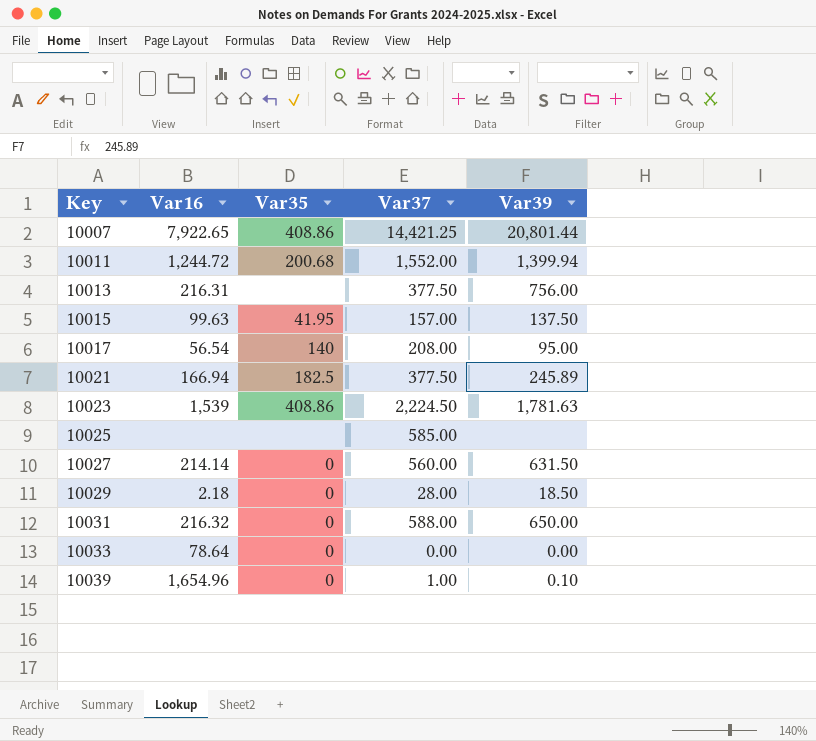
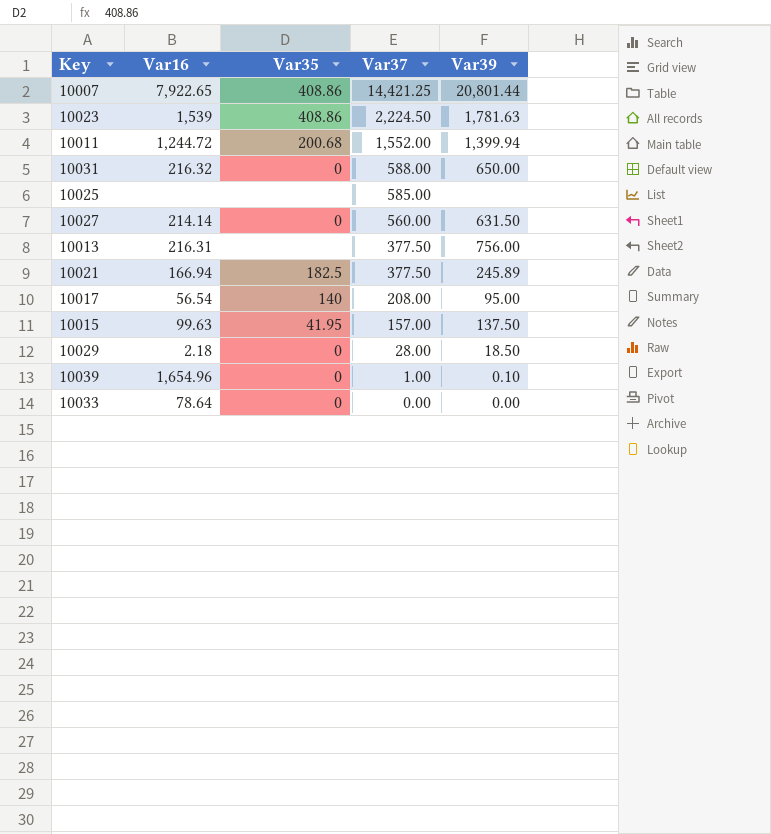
row order: Key ascending -> Var37 descending

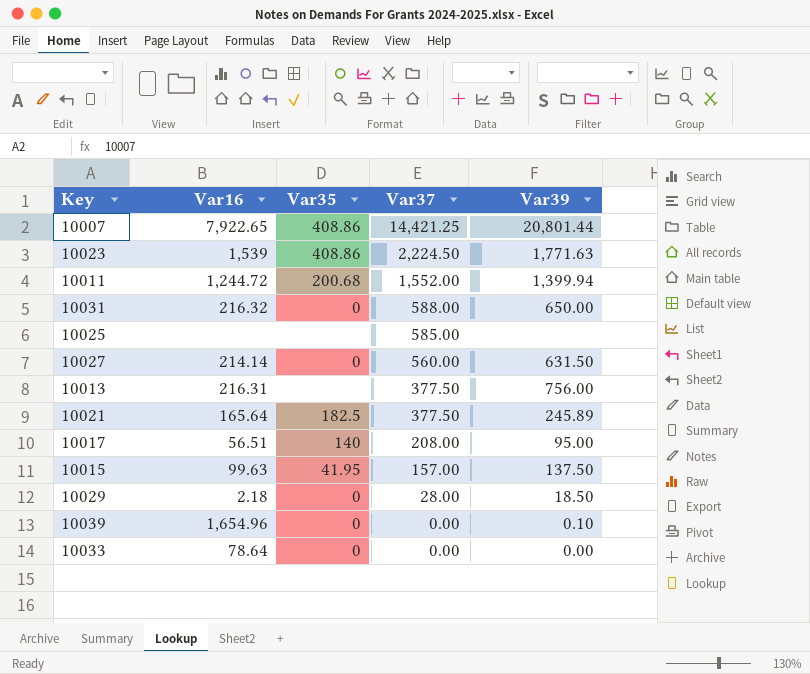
10023 | Var39: 1,781.63 -> 1,771.63
10021 | Var16: 166.94 -> 165.64
10017 | Var16: 56.54 -> 56.51
10039 | Var37: 1.00 -> 0.00

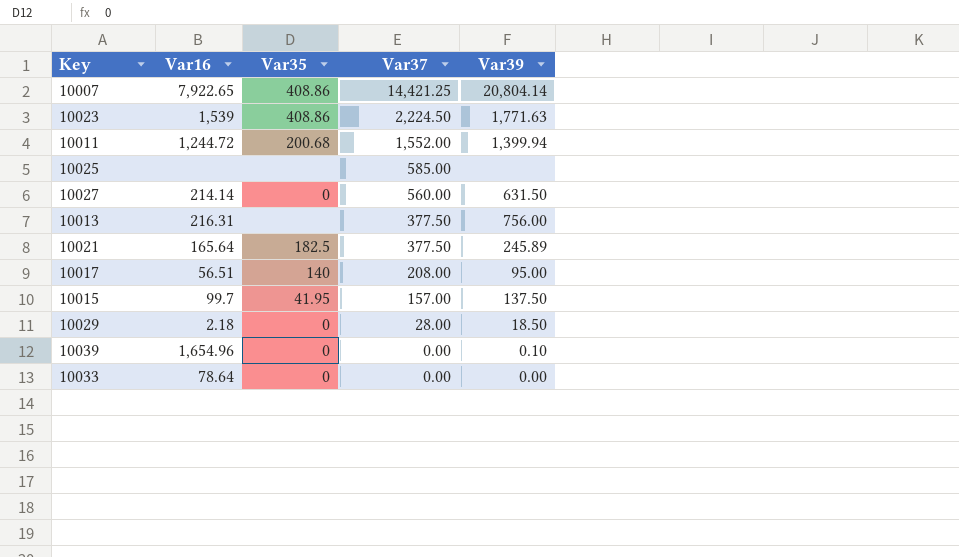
row 10031: 216.32 | 0 | 588.00 | 650.00 -> none
10007 | Var39: 20,801.44 -> 20,804.14
10015 | Var16: 99.63 -> 99.7

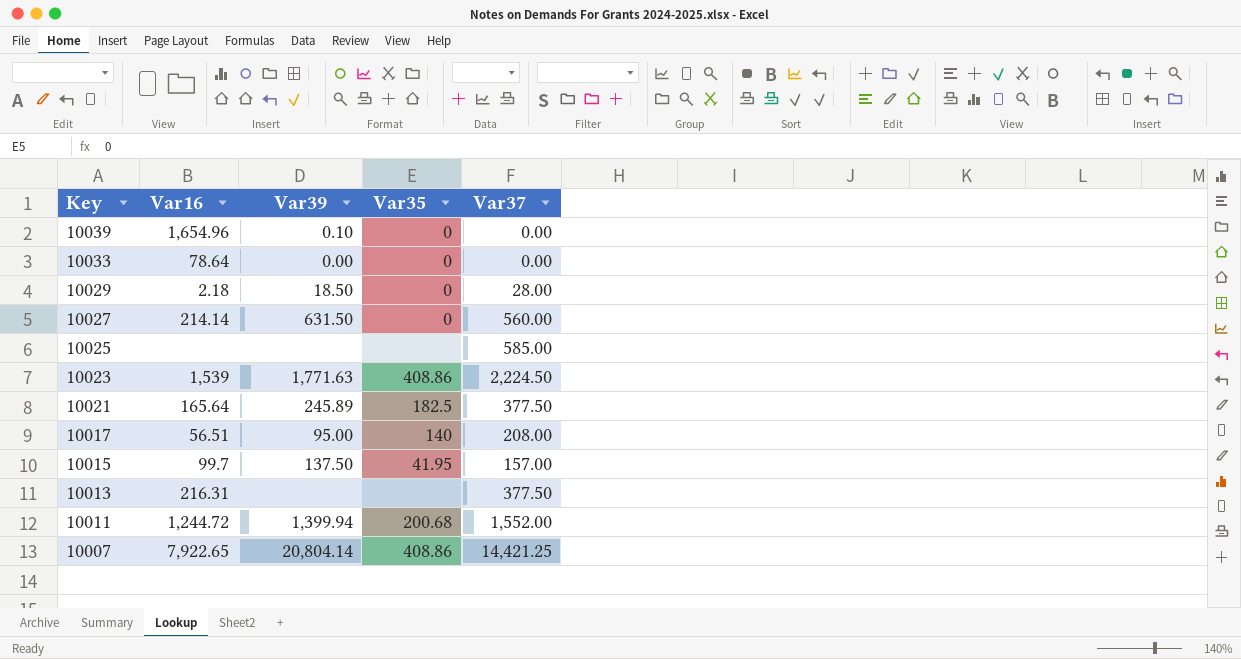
row order: Var37 descending -> Key descending
column Var39 | position: 5 -> 3
10013 | Var39: 756.00 -> none

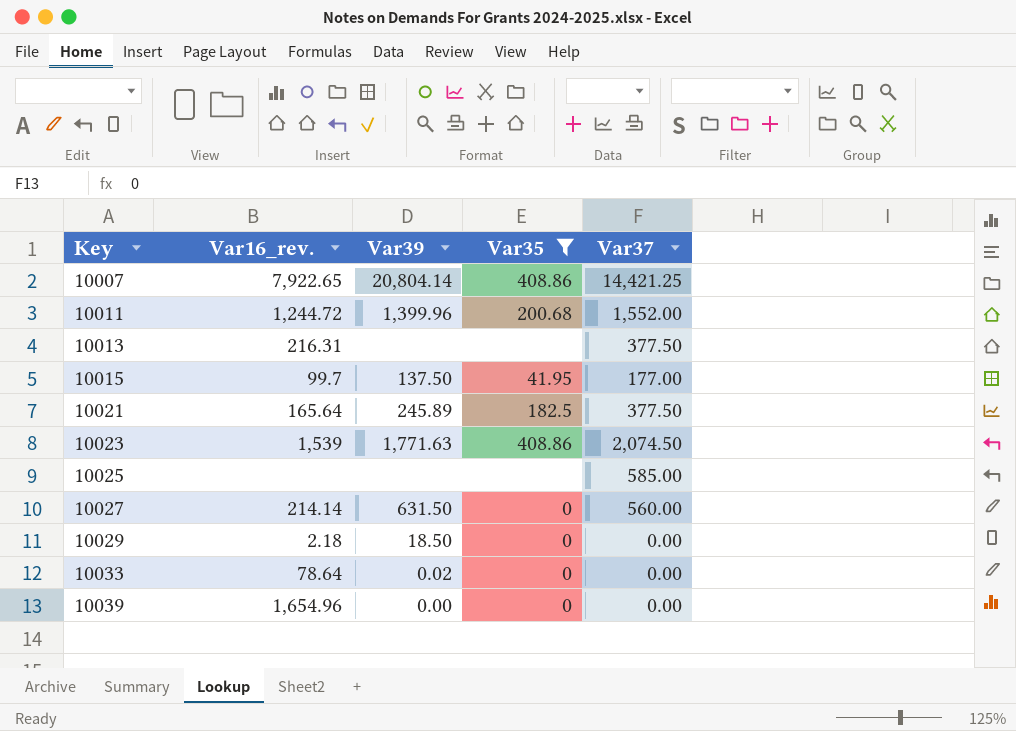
filter: none -> Var35 != 140
row order: Key descending -> Key ascending
column name: Var16 -> Var16_rev.
10011 | Var39: 1,399.94 -> 1,399.96
10015 | Var37: 157.00 -> 177.00
10023 | Var37: 2,224.50 -> 2,074.50
10029 | Var37: 28.00 -> 0.00
10033 | Var39: 0.00 -> 0.02
10039 | Var39: 0.10 -> 0.00

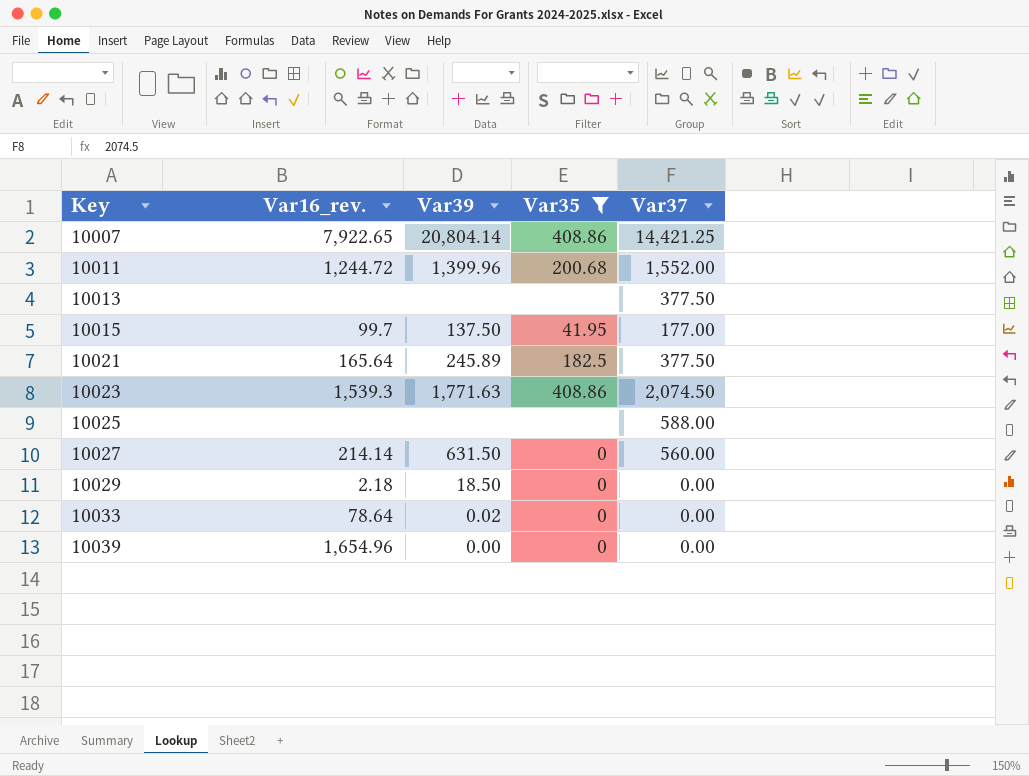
10013 | Var16_rev.: 216.31 -> none
10023 | Var16_rev.: 1,539 -> 1,539.3
10025 | Var37: 585.00 -> 588.00

